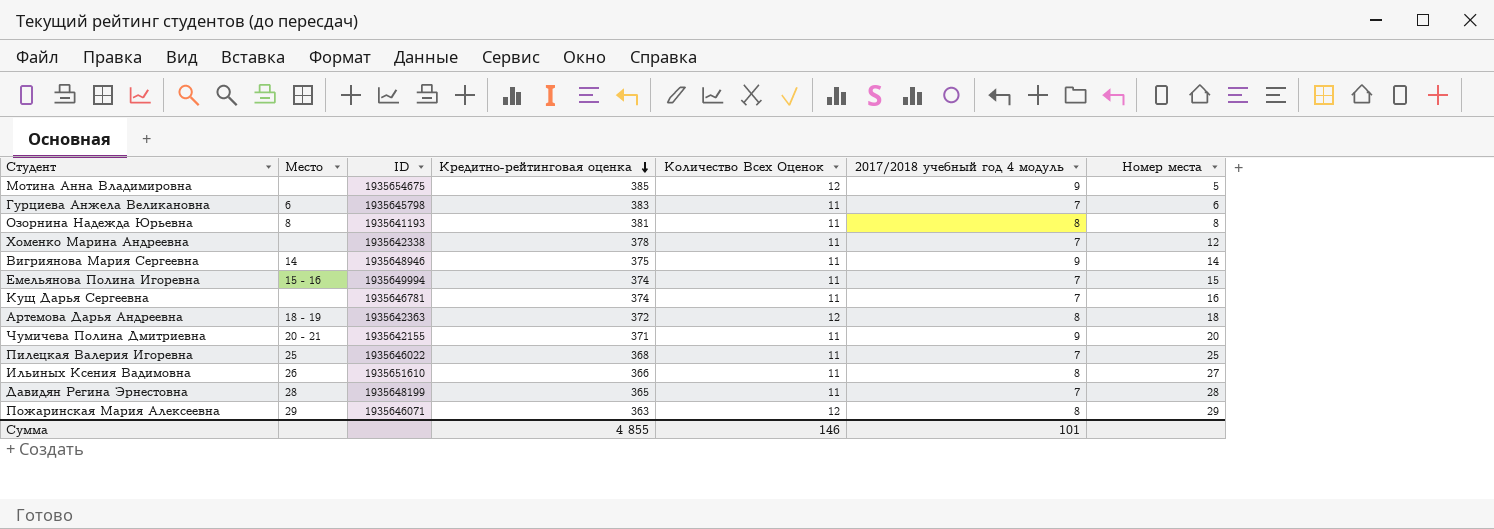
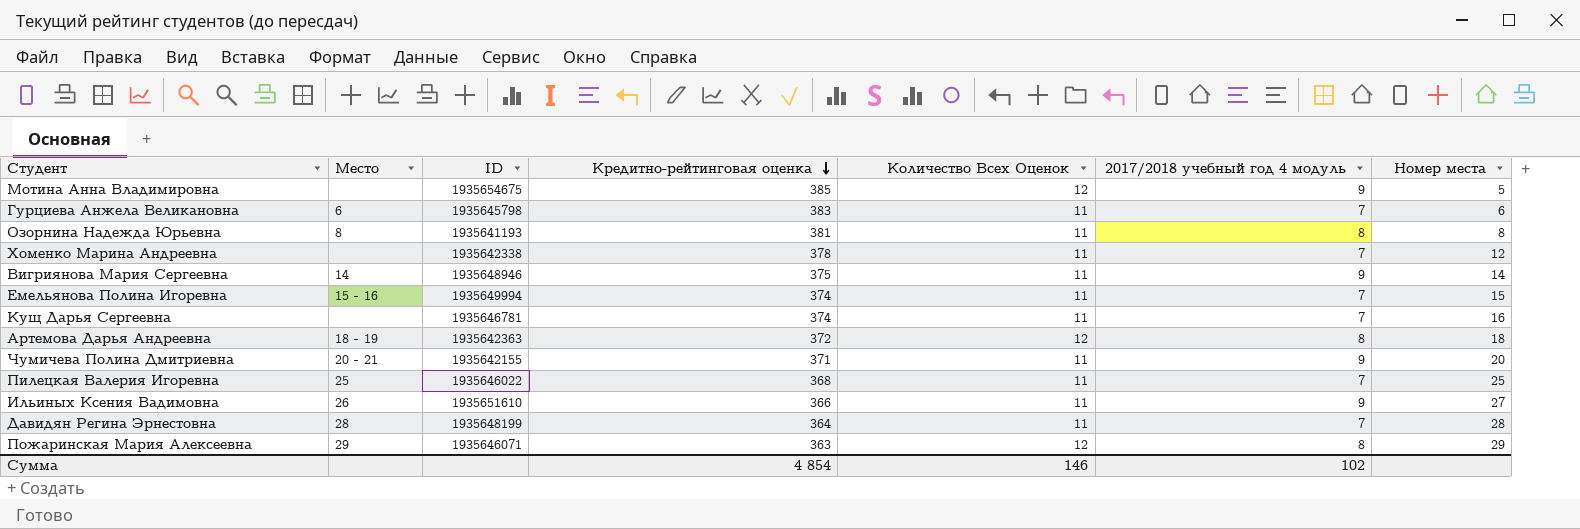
Ильиных Ксения Вадимовна | 2017/2018 учебный год 4 модуль: 8 -> 9
Давидян Регина Эрнестовна | Кредитно-рейтинговая оценка: 365 -> 364
Сумма | Кредитно-рейтинговая оценка: 4 855 -> 4 854
Сумма | 2017/2018 учебный год 4 модуль: 101 -> 102

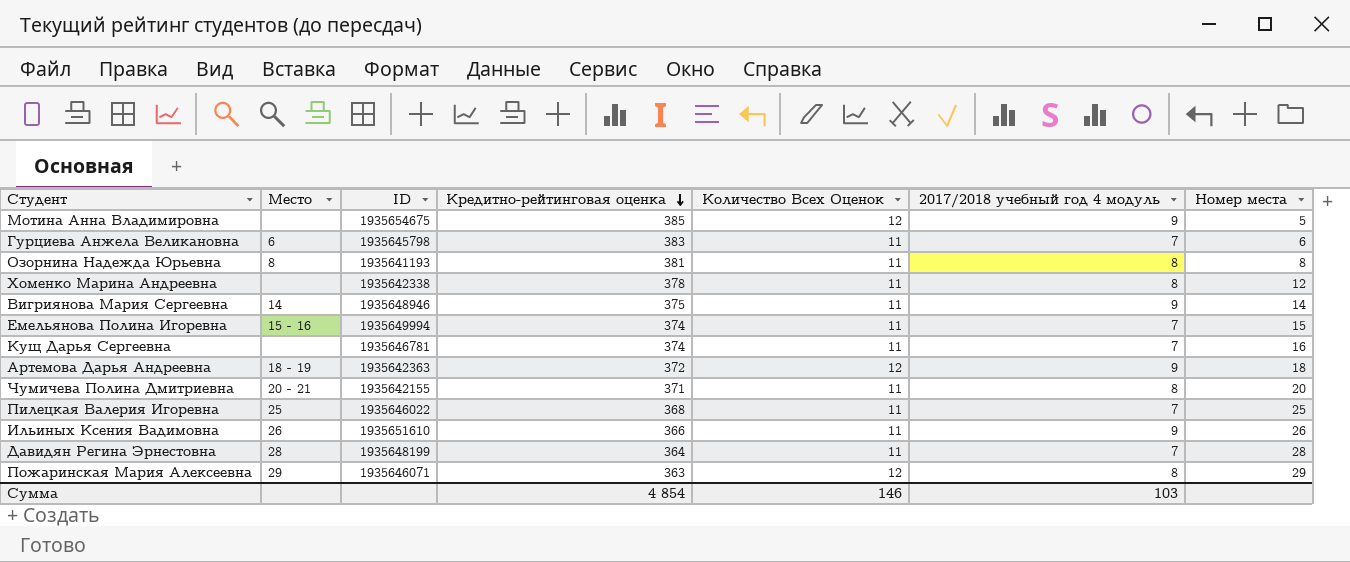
Хоменко Марина Андреевна | 2017/2018 учебный год 4 модуль: 7 -> 8
Артемова Дарья Андреевна | 2017/2018 учебный год 4 модуль: 8 -> 9
Чумичева Полина Дмитриевна | 2017/2018 учебный год 4 модуль: 9 -> 8
Ильиных Ксения Вадимовна | Номер места: 27 -> 26
Сумма | 2017/2018 учебный год 4 модуль: 102 -> 103

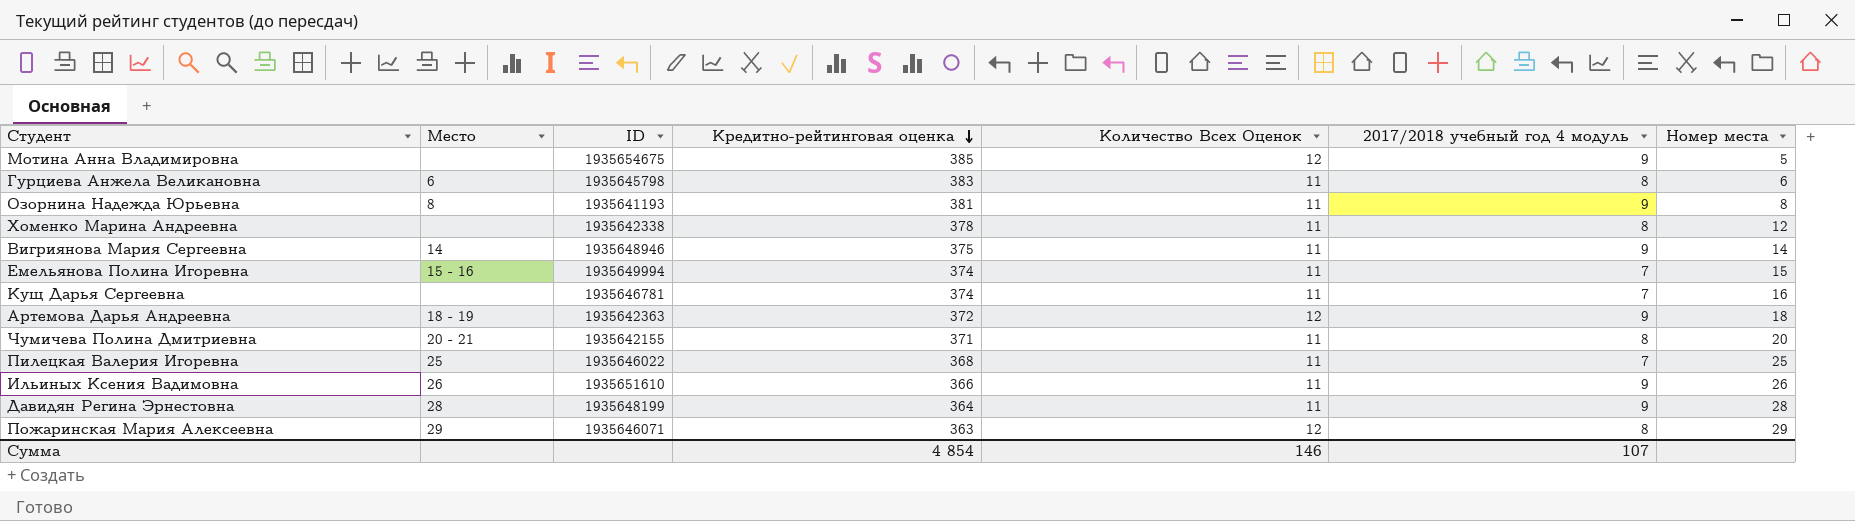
Гурциева Анжела Великановна | 2017/2018 учебный год 4 модуль: 7 -> 8
Озорнина Надежда Юрьевна | 2017/2018 учебный год 4 модуль: 8 -> 9
Давидян Регина Эрнестовна | 2017/2018 учебный год 4 модуль: 7 -> 9
Сумма | 2017/2018 учебный год 4 модуль: 103 -> 107

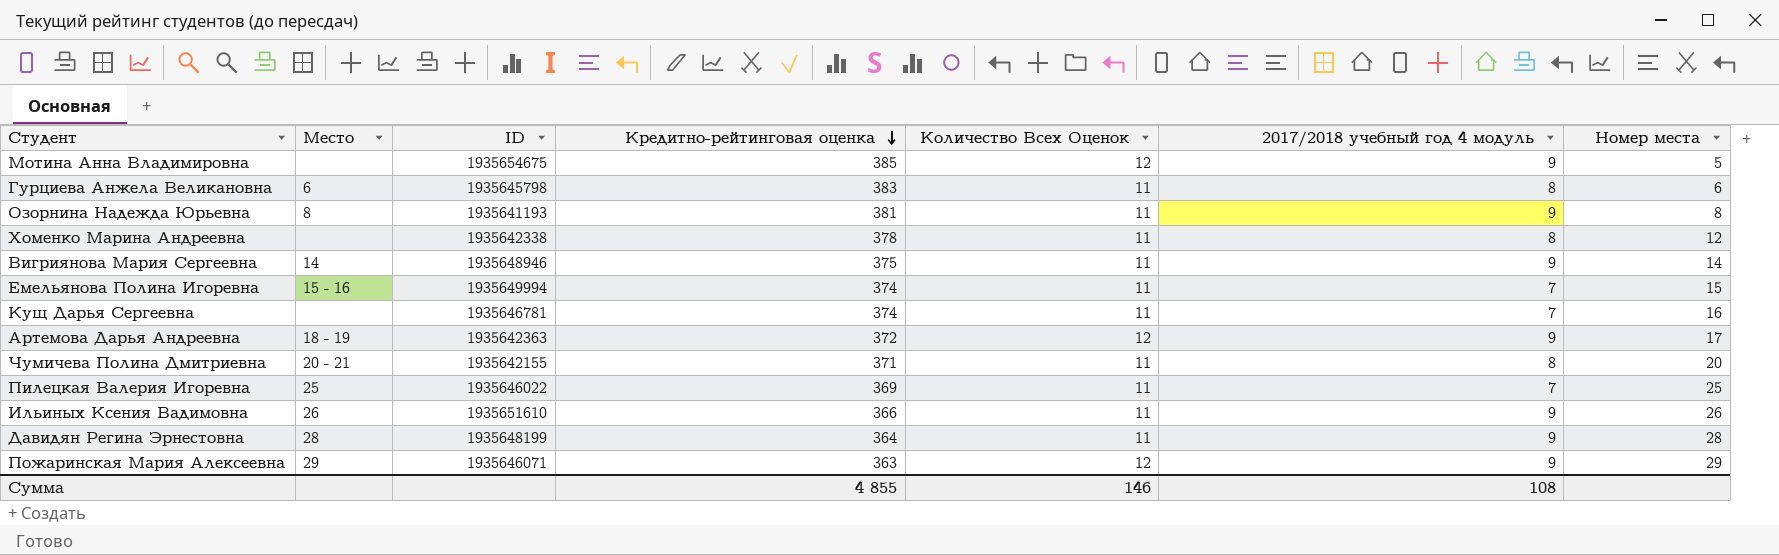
Артемова Дарья Андреевна | Номер места: 18 -> 17
Пилецкая Валерия Игоревна | Кредитно-рейтинговая оценка: 368 -> 369
Пожаринская Мария Алексеевна | 2017/2018 учебный год 4 модуль: 8 -> 9
Сумма | Кредитно-рейтинговая оценка: 4 854 -> 4 855
Сумма | 2017/2018 учебный год 4 модуль: 107 -> 108

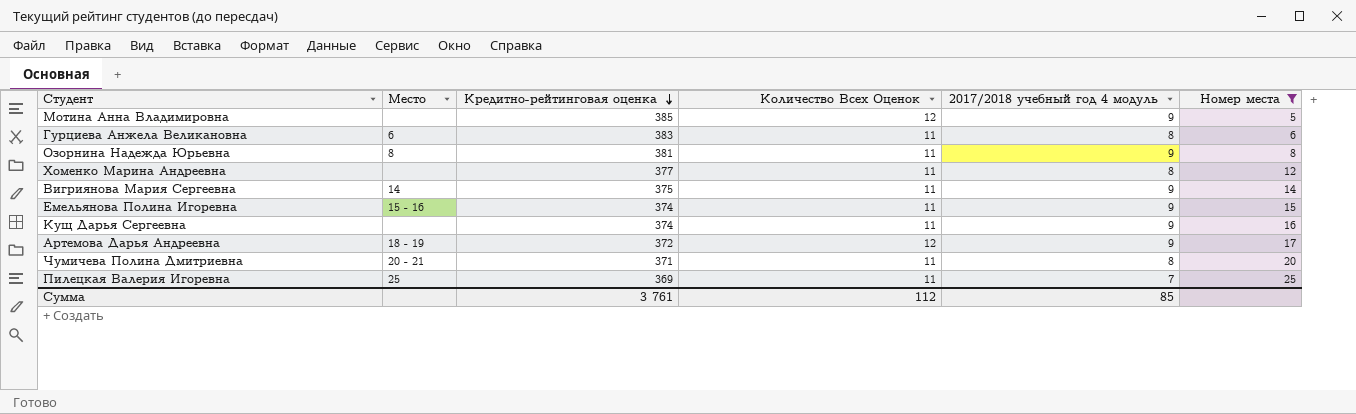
filter: none -> Номер места <= 25
column ID | position: 3 -> none
Хоменко Марина Андреевна | Кредитно-рейтинговая оценка: 378 -> 377
Емельянова Полина Игоревна | 2017/2018 учебный год 4 модуль: 7 -> 9
Кущ Дарья Сергеевна | 2017/2018 учебный год 4 модуль: 7 -> 9
Сумма | Кредитно-рейтинговая оценка: 4 855 -> 3 761
Сумма | Количество Всех Оценок: 146 -> 112
Сумма | 2017/2018 учебный год 4 модуль: 108 -> 85

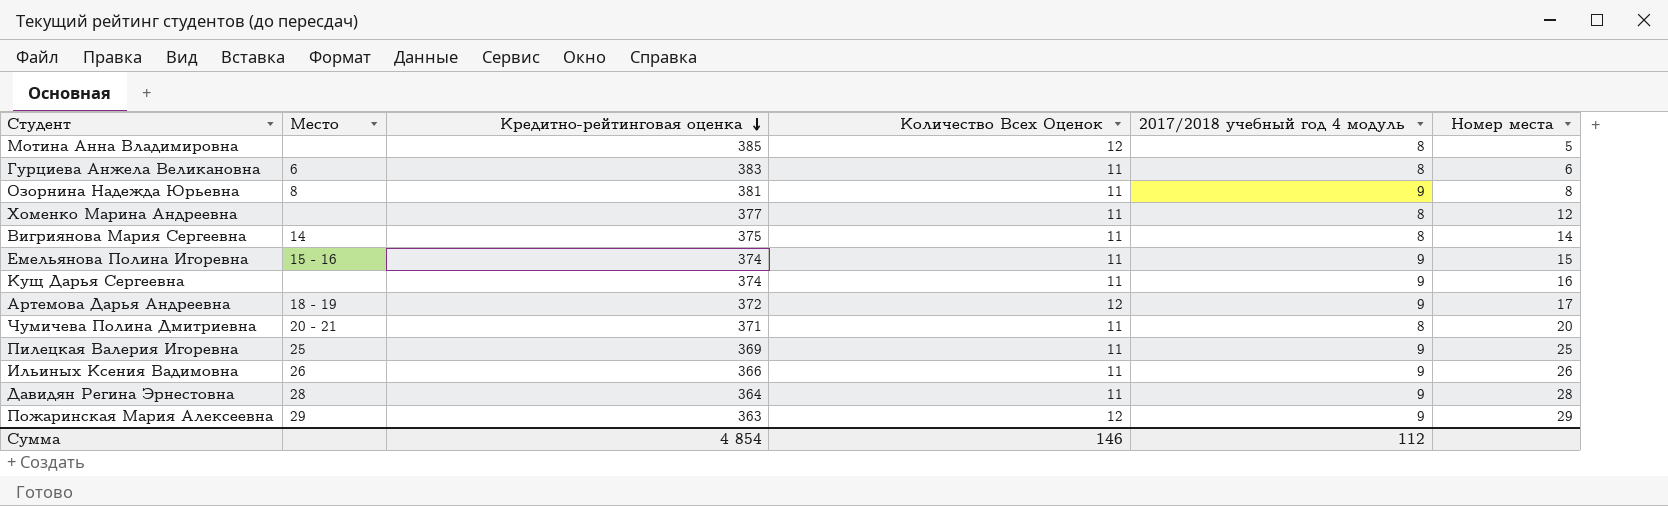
filter: Номер места <= 25 -> none
Мотина Анна Владимировна | 2017/2018 учебный год 4 модуль: 9 -> 8
Вигриянова Мария Сергеевна | 2017/2018 учебный год 4 модуль: 9 -> 8
Пилецкая Валерия Игоревна | 2017/2018 учебный год 4 модуль: 7 -> 9
Сумма | Кредитно-рейтинговая оценка: 3 761 -> 4 854
Сумма | Количество Всех Оценок: 112 -> 146
Сумма | 2017/2018 учебный год 4 модуль: 85 -> 112

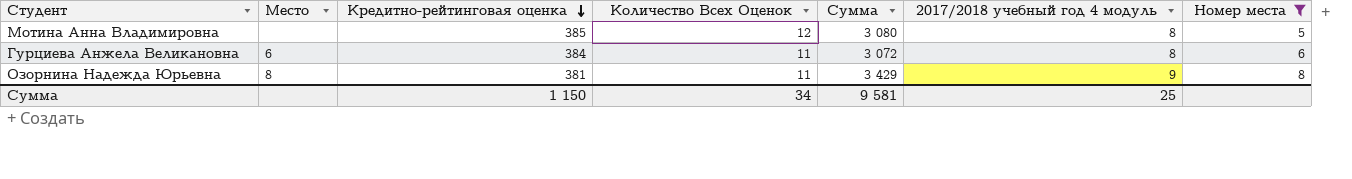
filter: none -> Номер места <= 8
column Сумма | formula: none -> [Кредитно-рейтинговая оценка] * [2017/2018 учебный год 4 модуль]
Гурциева Анжела Великановна | Кредитно-рейтинговая оценка: 383 -> 384
Сумма | Кредитно-рейтинговая оценка: 4 854 -> 1 150
Сумма | Количество Всех Оценок: 146 -> 34
Сумма | 2017/2018 учебный год 4 модуль: 112 -> 25

